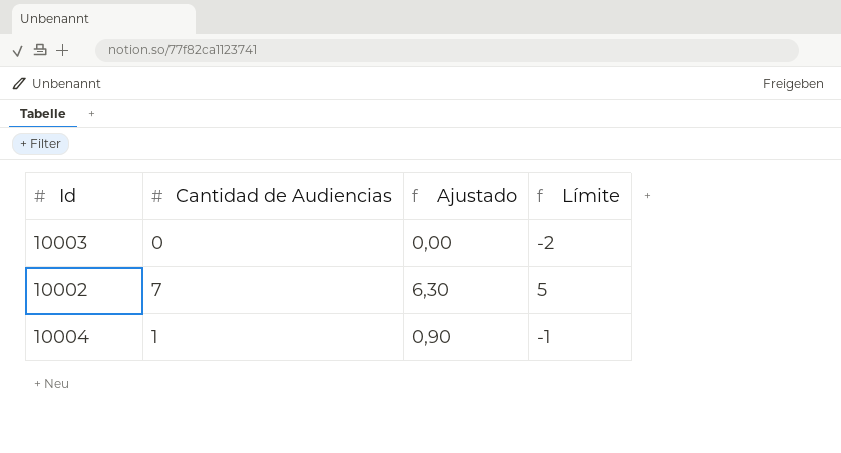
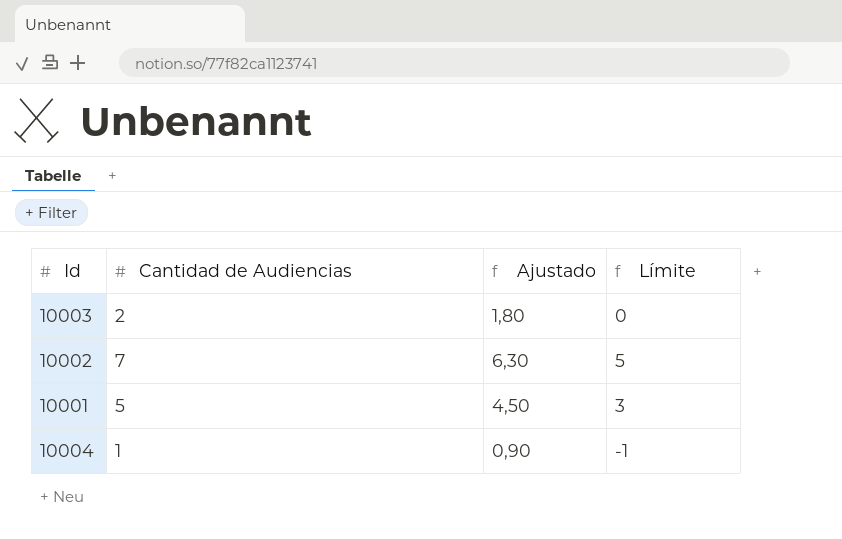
10003 | Cantidad de Audiencias: 0 -> 2
10003 | Ajustado: 0,00 -> 1,80
10003 | Límite: -2 -> 0
row 10001: none -> 5 | 4,50 | 3

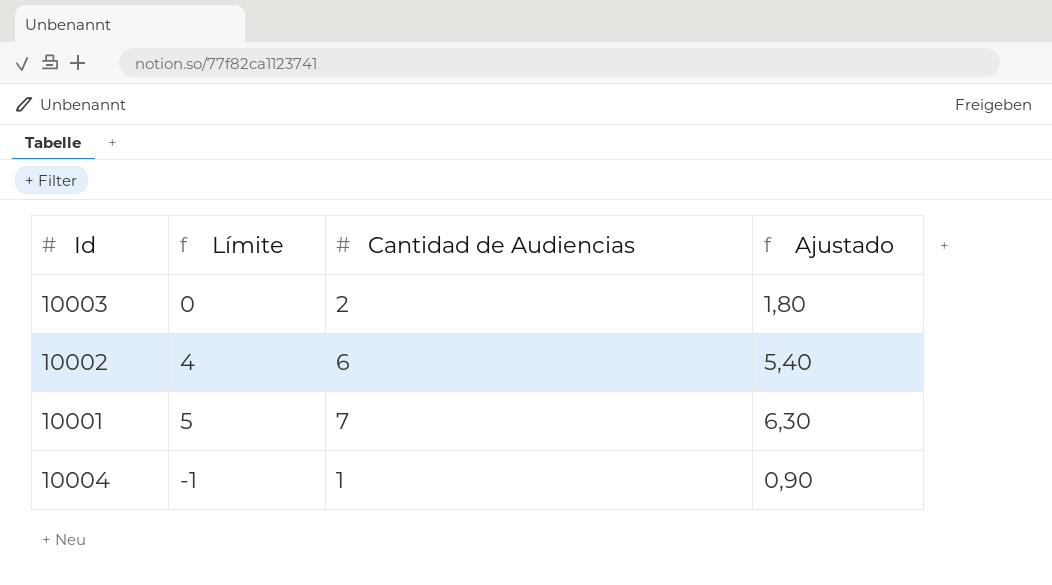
column Límite | position: 4 -> 2
10002 | Límite: 5 -> 4
10002 | Cantidad de Audiencias: 7 -> 6
10002 | Ajustado: 6,30 -> 5,40
10001 | Límite: 3 -> 5
10001 | Cantidad de Audiencias: 5 -> 7
10001 | Ajustado: 4,50 -> 6,30

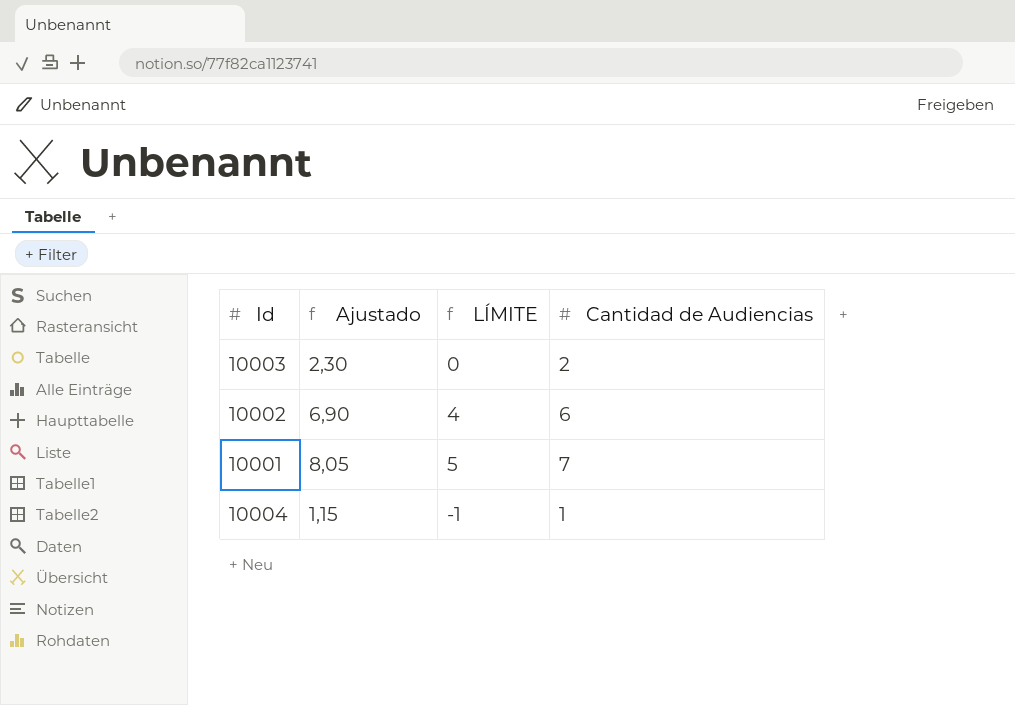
column Ajustado | formula: [Cantidad de Audiencias] * 0,9 -> [Cantidad de Audiencias] * 1,15
column Ajustado | position: 4 -> 2
column name: Límite -> LÍMITE

